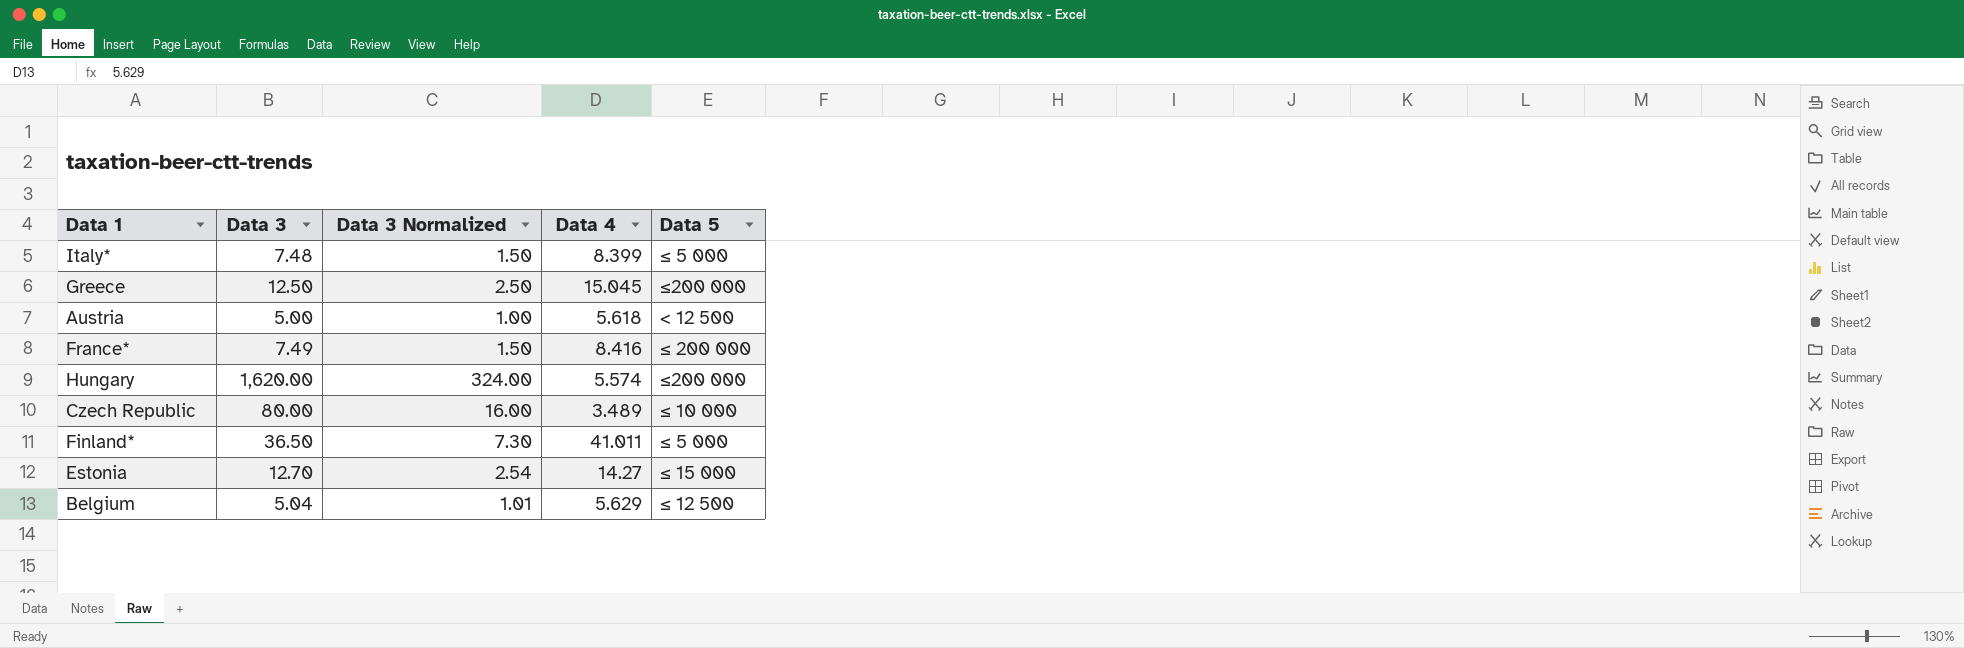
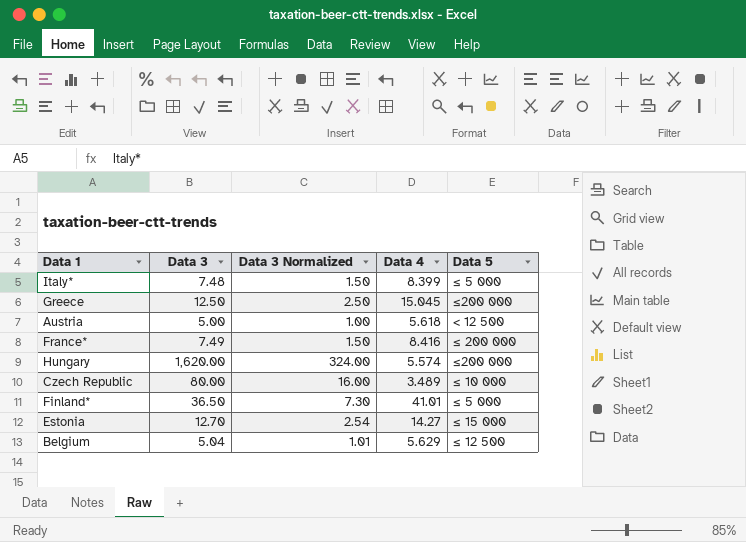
Finland* | Data 4: 41.011 -> 41.01

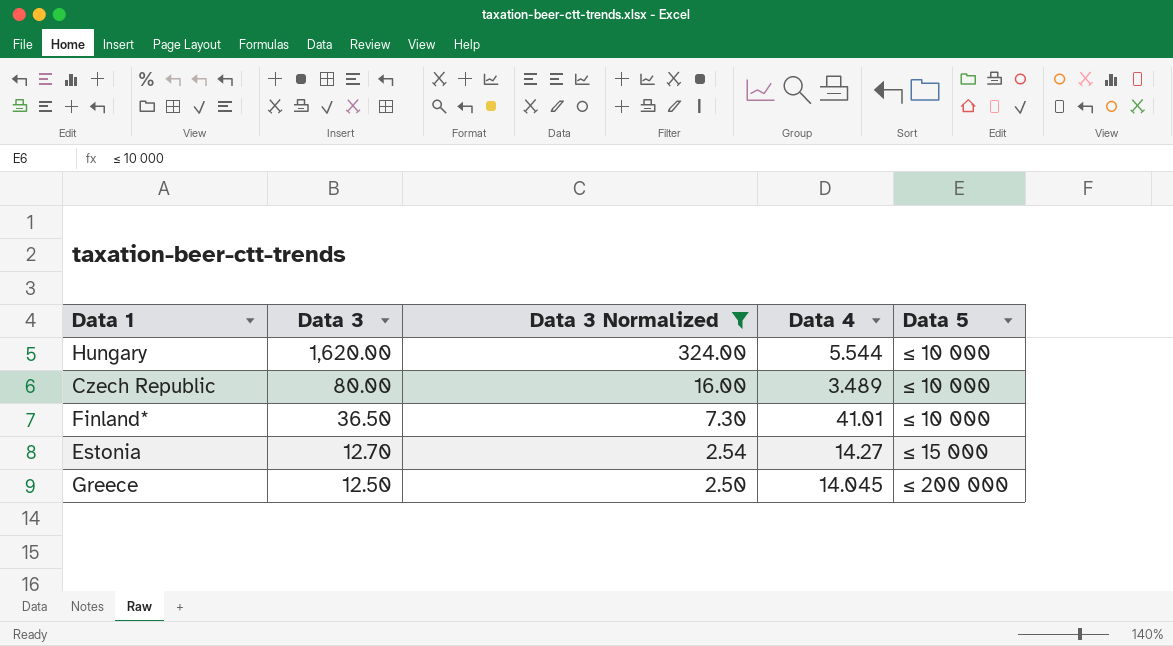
filter: none -> Data 3 Normalized >= 2.50
row order: none -> Data 3 descending
Hungary | Data 4: 5.574 -> 5.544
Hungary | Data 5: ≤200 000 -> ≤ 10 000
Finland* | Data 5: ≤ 5 000 -> ≤ 10 000
Greece | Data 4: 15.045 -> 14.045
Greece | Data 5: ≤200 000 -> ≤ 200 000

